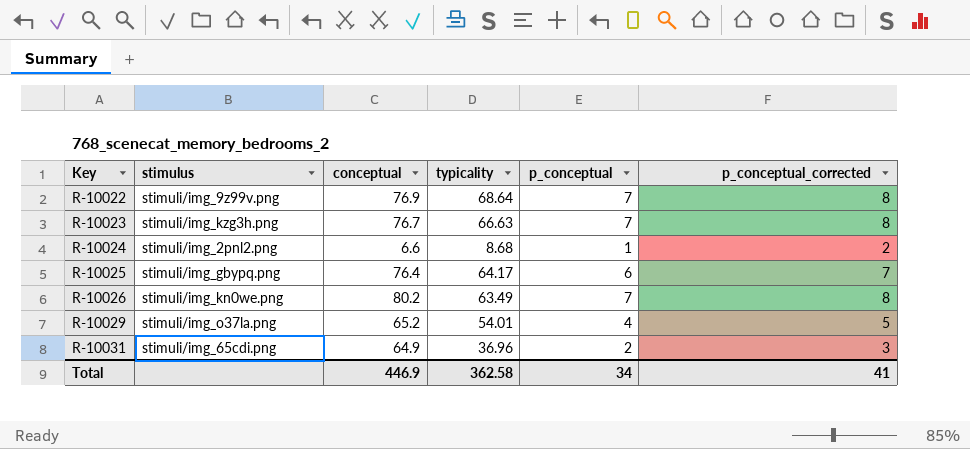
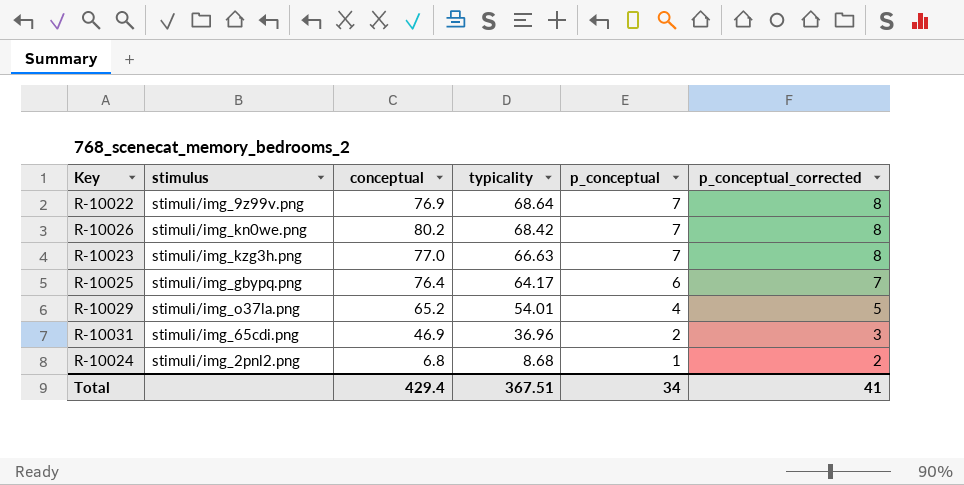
row order: Key ascending -> typicality descending
R-10026 | typicality: 63.49 -> 68.42
R-10023 | conceptual: 76.7 -> 77.0
R-10031 | conceptual: 64.9 -> 46.9
R-10024 | conceptual: 6.6 -> 6.8
Total | conceptual: 446.9 -> 429.4
Total | typicality: 362.58 -> 367.51

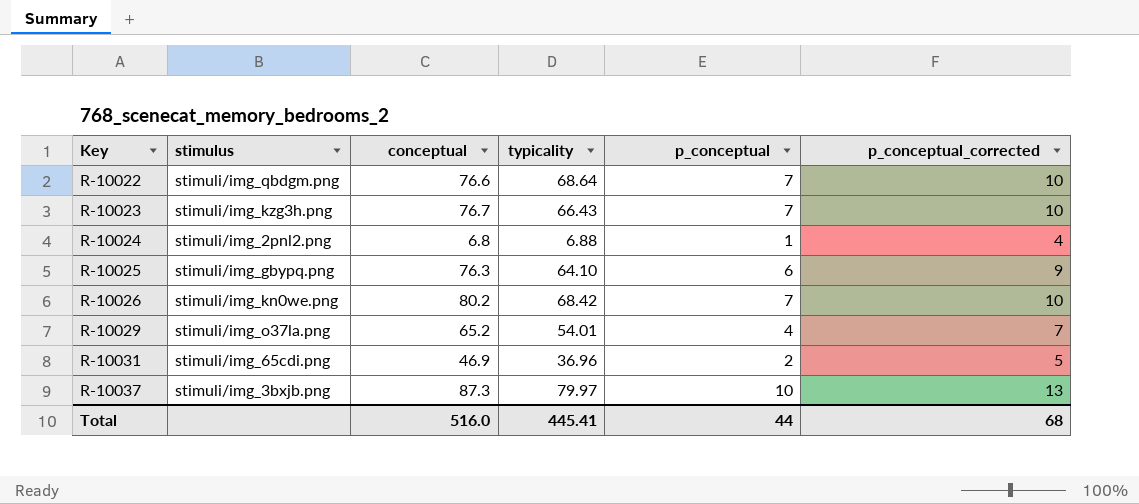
row order: typicality descending -> Key ascending
column p_conceptual_corrected | formula: [p_conceptual] + 1 -> [p_conceptual] + 3
R-10022 | stimulus: stimuli/img_9z99v.png -> stimuli/img_qbdgm.png
R-10022 | conceptual: 76.9 -> 76.6
R-10023 | conceptual: 77.0 -> 76.7
R-10023 | typicality: 66.63 -> 66.43
R-10024 | typicality: 8.68 -> 6.88
R-10025 | conceptual: 76.4 -> 76.3
R-10025 | typicality: 64.17 -> 64.10
row R-10037: none -> stimuli/img_3bxjb.png | 87.3 | 79.97 | 10 | 13
Total | conceptual: 429.4 -> 516.0
Total | typicality: 367.51 -> 445.41
Total | p_conceptual: 34 -> 44
Total | p_conceptual_corrected: 41 -> 68

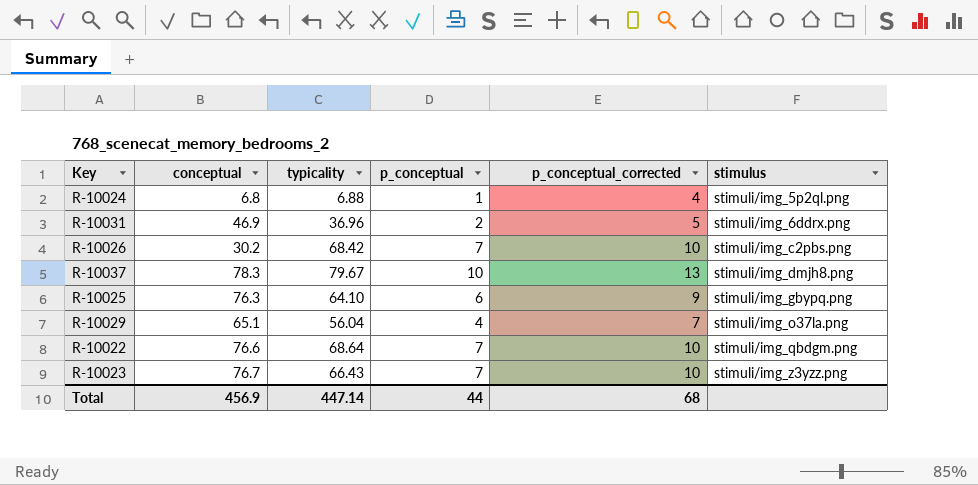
row order: Key ascending -> stimulus ascending
column stimulus | position: 2 -> 6
R-10024 | stimulus: stimuli/img_2pnl2.png -> stimuli/img_5p2ql.png
R-10031 | stimulus: stimuli/img_65cdi.png -> stimuli/img_6ddrx.png
R-10026 | conceptual: 80.2 -> 30.2
R-10026 | stimulus: stimuli/img_kn0we.png -> stimuli/img_c2pbs.png
R-10037 | conceptual: 87.3 -> 78.3
R-10037 | typicality: 79.97 -> 79.67
R-10037 | stimulus: stimuli/img_3bxjb.png -> stimuli/img_dmjh8.png
R-10029 | conceptual: 65.2 -> 65.1
R-10029 | typicality: 54.01 -> 56.04
R-10023 | stimulus: stimuli/img_kzg3h.png -> stimuli/img_z3yzz.png
Total | conceptual: 516.0 -> 456.9
Total | typicality: 445.41 -> 447.14

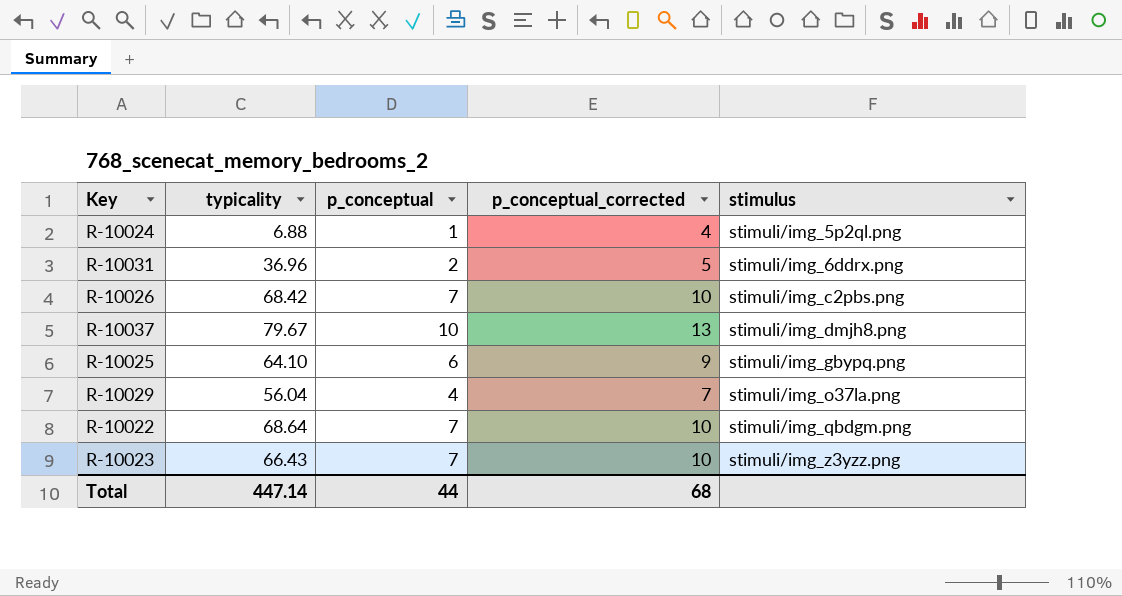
column conceptual | position: 2 -> none

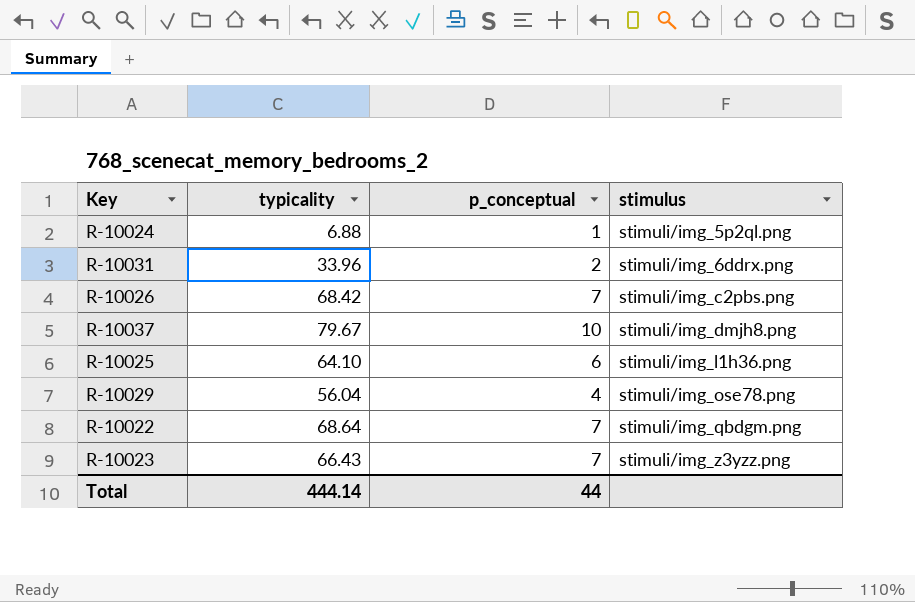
column p_conceptual_corrected | formula: [p_conceptual] + 3 -> none
R-10031 | typicality: 36.96 -> 33.96
R-10025 | stimulus: stimuli/img_gbypq.png -> stimuli/img_l1h36.png
R-10029 | stimulus: stimuli/img_o37la.png -> stimuli/img_ose78.png
Total | typicality: 447.14 -> 444.14

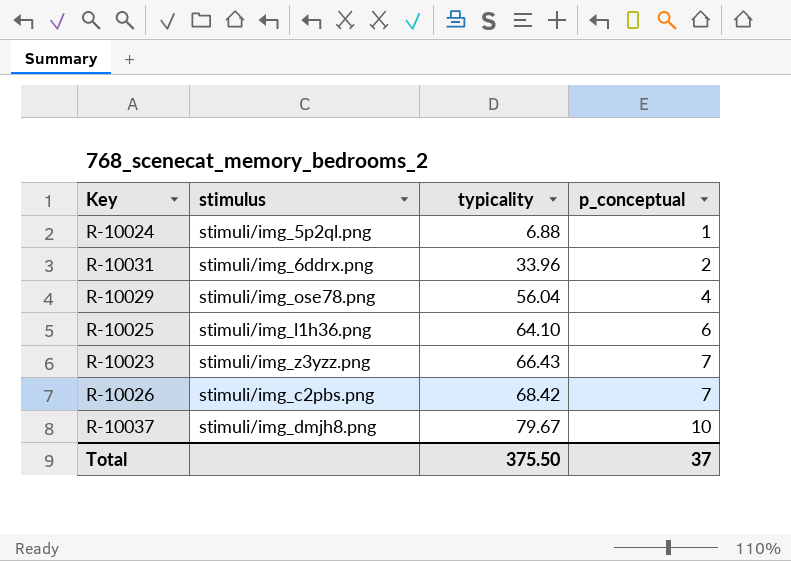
row order: stimulus ascending -> typicality ascending
column stimulus | position: 4 -> 2
row R-10022: 68.64 | 7 | stimuli/img_qbdgm.png -> none
Total | typicality: 444.14 -> 375.50
Total | p_conceptual: 44 -> 37

